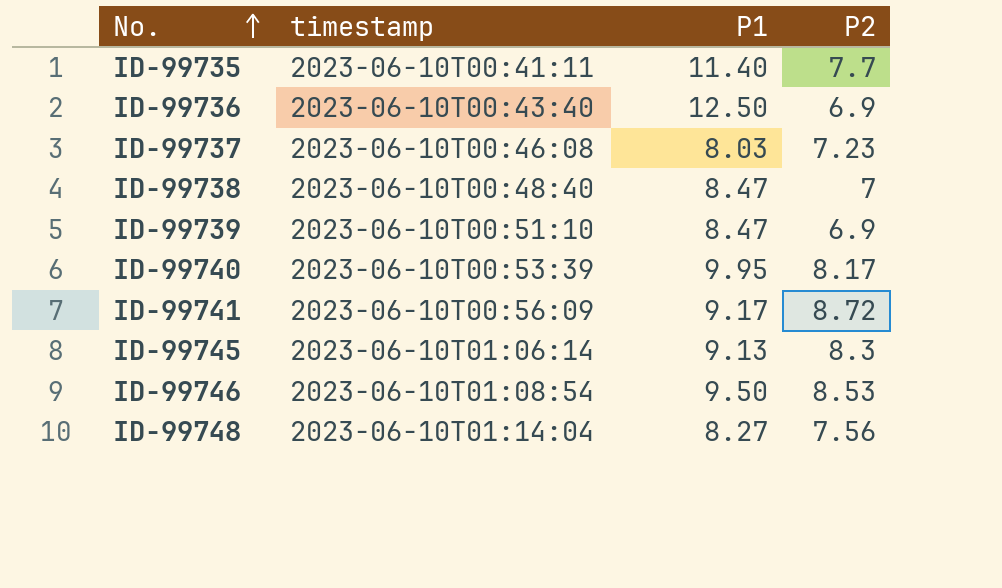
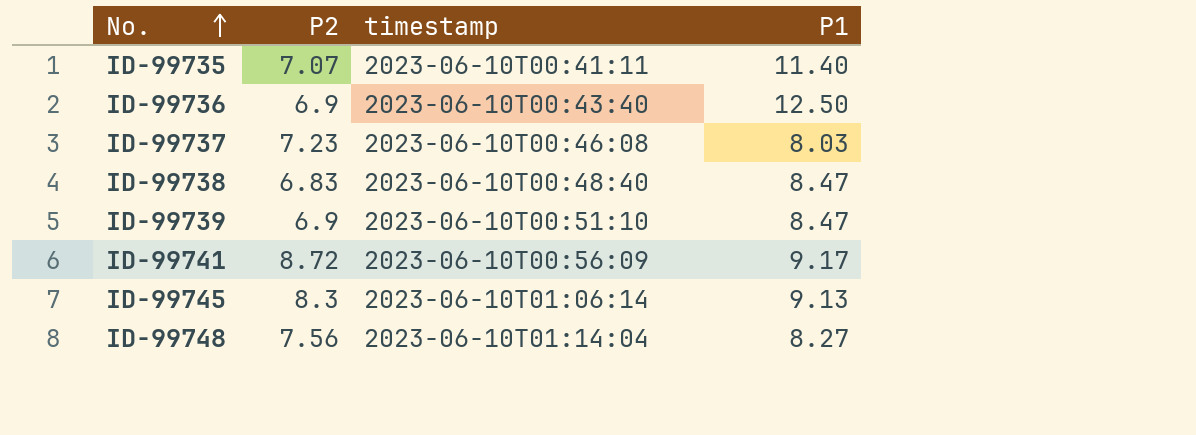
column P2 | position: 4 -> 2
row ID-99740: 2023-06-10T00:53:39 | 9.95 | 8.17 -> none
row ID-99746: 2023-06-10T01:08:54 | 9.50 | 8.53 -> none
ID-99735 | P2: 7.7 -> 7.07
ID-99738 | P2: 7 -> 6.83

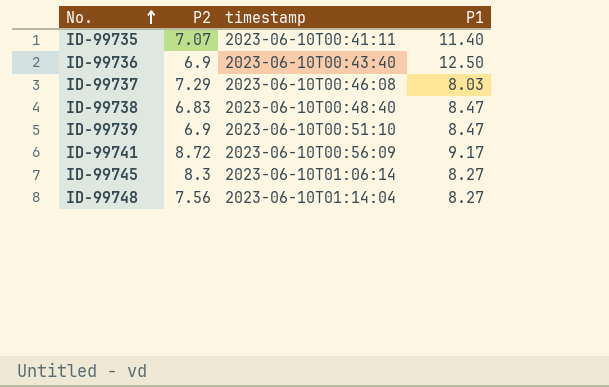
ID-99737 | P2: 7.23 -> 7.29
ID-99745 | P1: 9.13 -> 8.27

